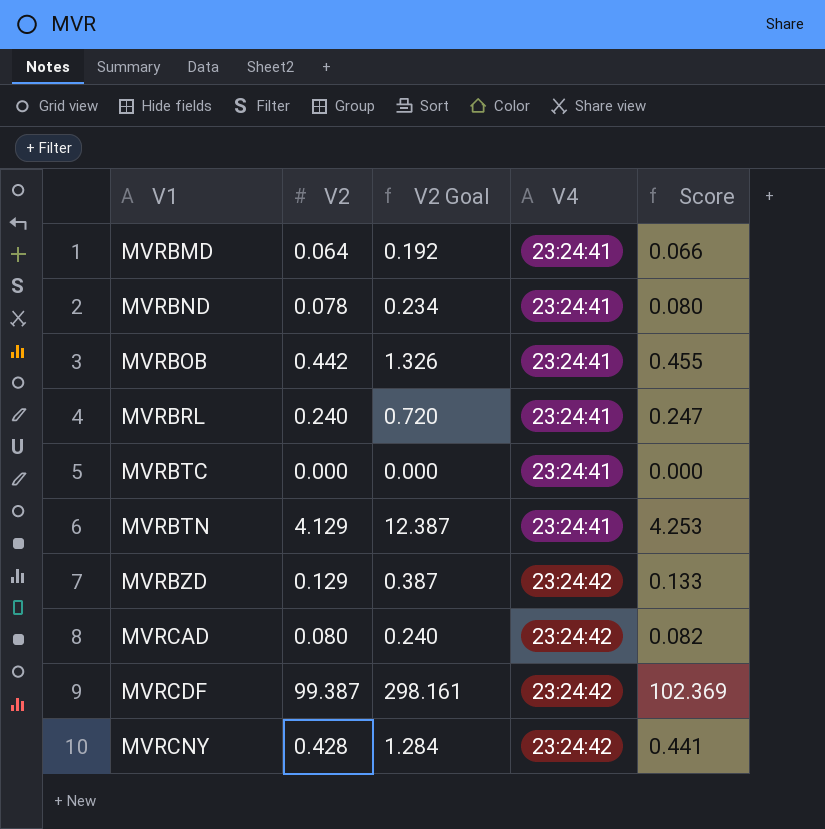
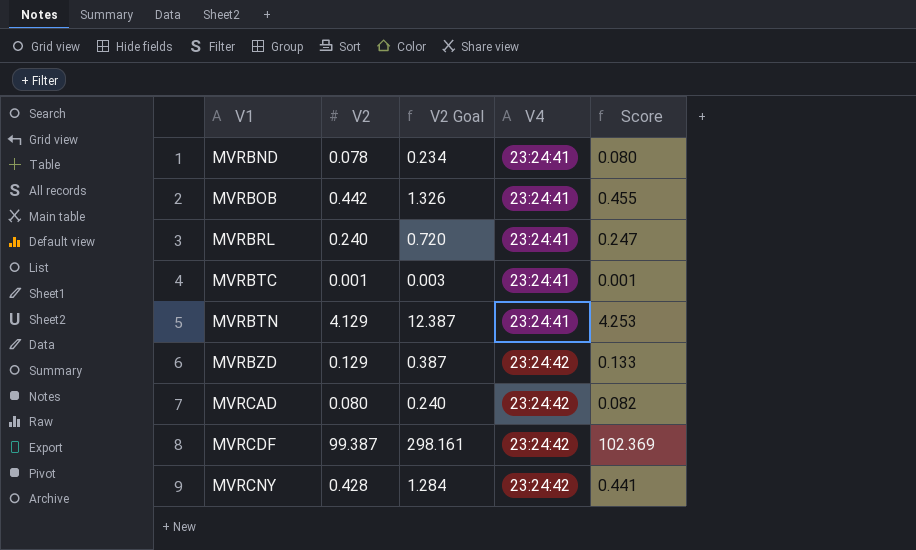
row MVRBMD: 0.064 | 0.192 | 23:24:41 | 0.066 -> none
MVRBTC | V2: 0.000 -> 0.001
MVRBTC | V2 Goal: 0.000 -> 0.003
MVRBTC | Score: 0.000 -> 0.001

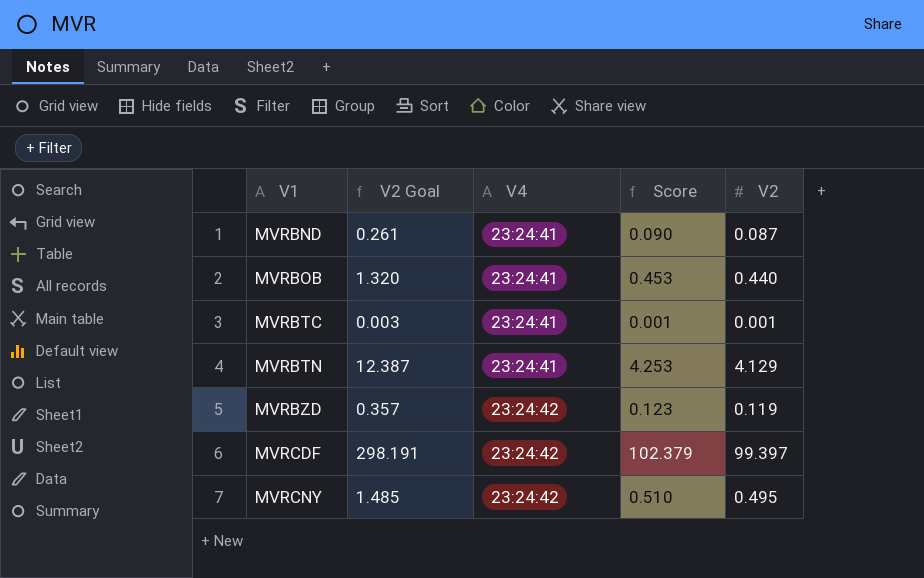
column V2 | position: 2 -> 5
row MVRBRL: 0.240 | 0.720 | 23:24:41 | 0.247 -> none
row MVRCAD: 0.080 | 0.240 | 23:24:42 | 0.082 -> none
MVRBND | V2 Goal: 0.234 -> 0.261
MVRBND | Score: 0.080 -> 0.090
MVRBND | V2: 0.078 -> 0.087
MVRBOB | V2 Goal: 1.326 -> 1.320
MVRBOB | Score: 0.455 -> 0.453
MVRBOB | V2: 0.442 -> 0.440
MVRBZD | V2 Goal: 0.387 -> 0.357
MVRBZD | Score: 0.133 -> 0.123
MVRBZD | V2: 0.129 -> 0.119
MVRCDF | V2 Goal: 298.161 -> 298.191
MVRCDF | Score: 102.369 -> 102.379
MVRCDF | V2: 99.387 -> 99.397
MVRCNY | V2 Goal: 1.284 -> 1.485
MVRCNY | Score: 0.441 -> 0.510
MVRCNY | V2: 0.428 -> 0.495

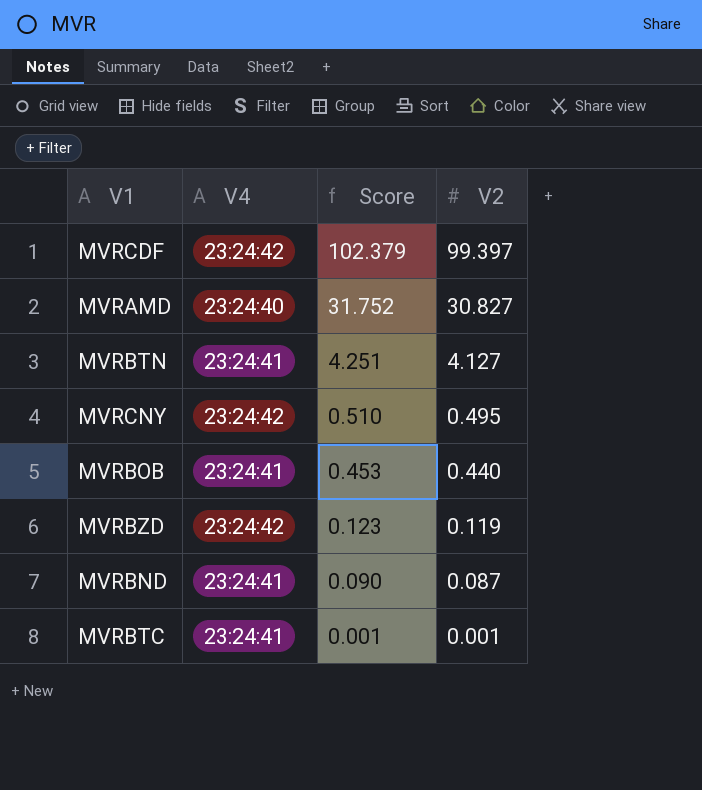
row order: V1 ascending -> Score descending
column V2 Goal | formula: [V2] * 3 -> none
row MVRAMD: none -> 23:24:40 | 31.752 | 30.827
MVRBTN | Score: 4.253 -> 4.251
MVRBTN | V2: 4.129 -> 4.127

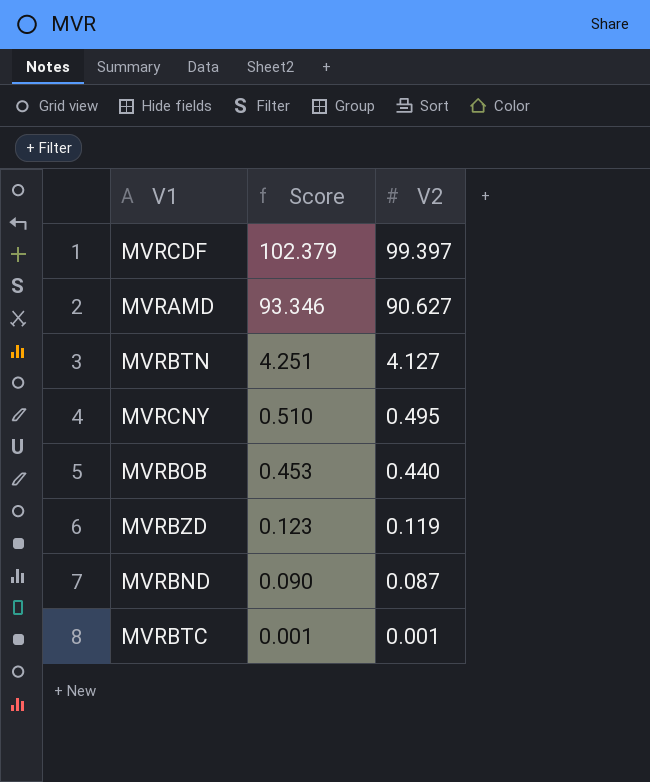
column V4 | position: 2 -> none
MVRAMD | Score: 31.752 -> 93.346
MVRAMD | V2: 30.827 -> 90.627

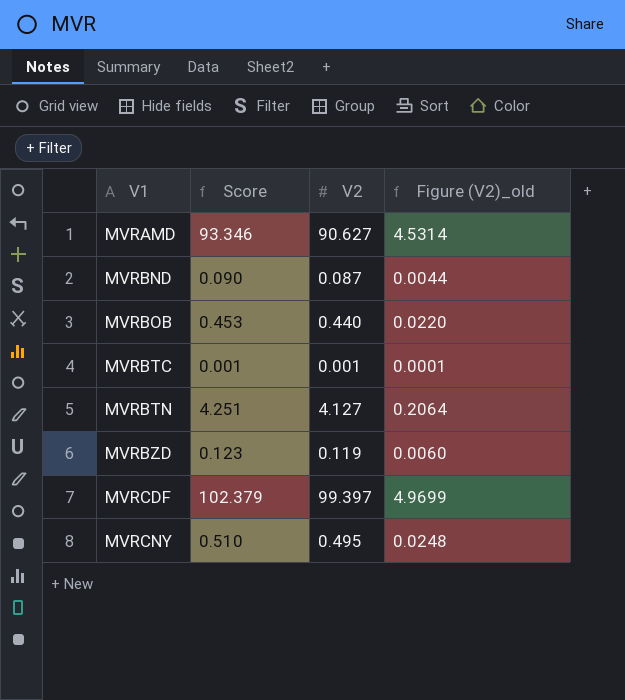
row order: Score descending -> V1 ascending
column Figure (V2)_old | formula: none -> [V2] * 0.05

